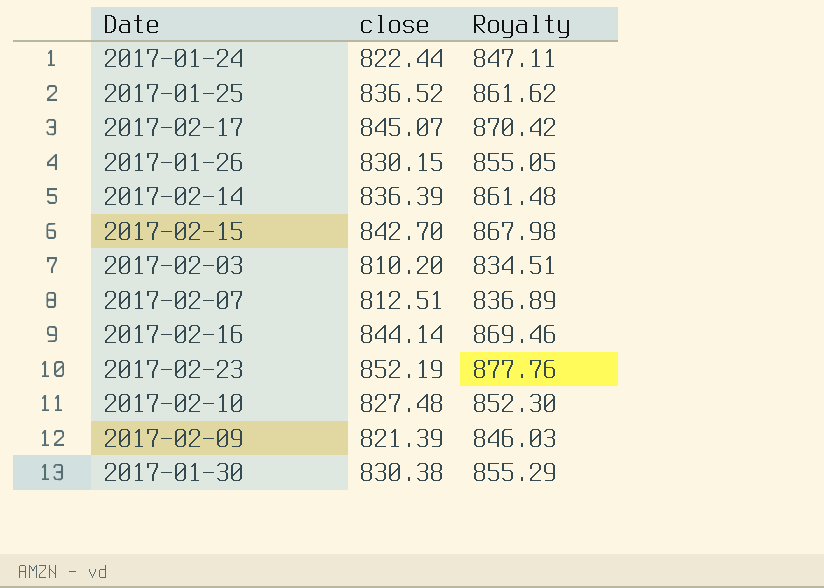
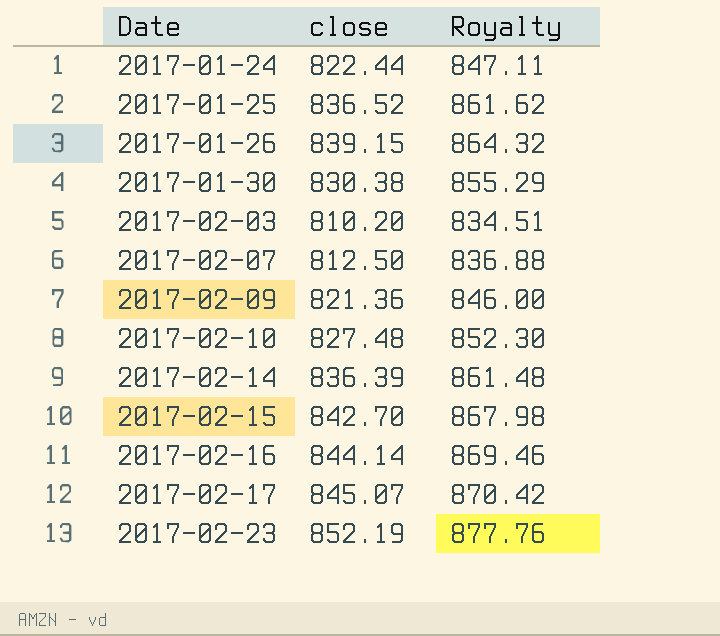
row order: none -> Date ascending
2017-01-26 | close: 830.15 -> 839.15
2017-01-26 | Royalty: 855.05 -> 864.32
2017-02-07 | close: 812.51 -> 812.50
2017-02-07 | Royalty: 836.89 -> 836.88
2017-02-09 | close: 821.39 -> 821.36
2017-02-09 | Royalty: 846.03 -> 846.00

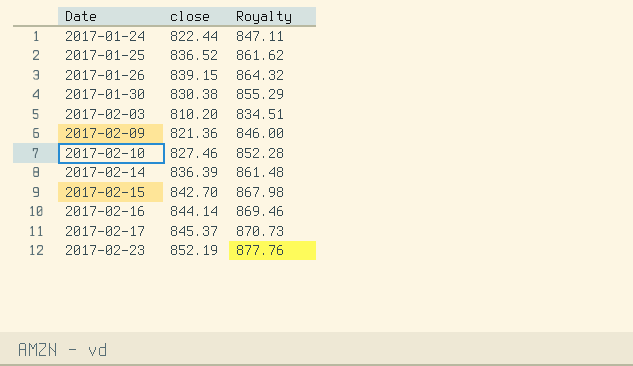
row 2017-02-07: 812.50 | 836.88 -> none
2017-02-10 | close: 827.48 -> 827.46
2017-02-10 | Royalty: 852.30 -> 852.28
2017-02-17 | close: 845.07 -> 845.37
2017-02-17 | Royalty: 870.42 -> 870.73

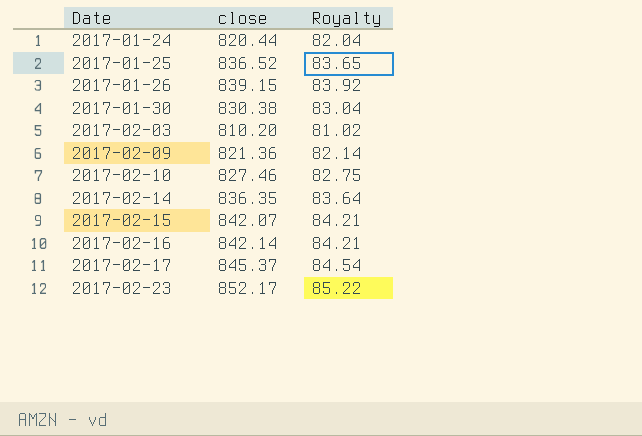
column Royalty | formula: [close] * 1.03 -> [close] * 0.1
2017-01-24 | close: 822.44 -> 820.44
2017-02-14 | close: 836.39 -> 836.35
2017-02-15 | close: 842.70 -> 842.07
2017-02-16 | close: 844.14 -> 842.14
2017-02-23 | close: 852.19 -> 852.17

